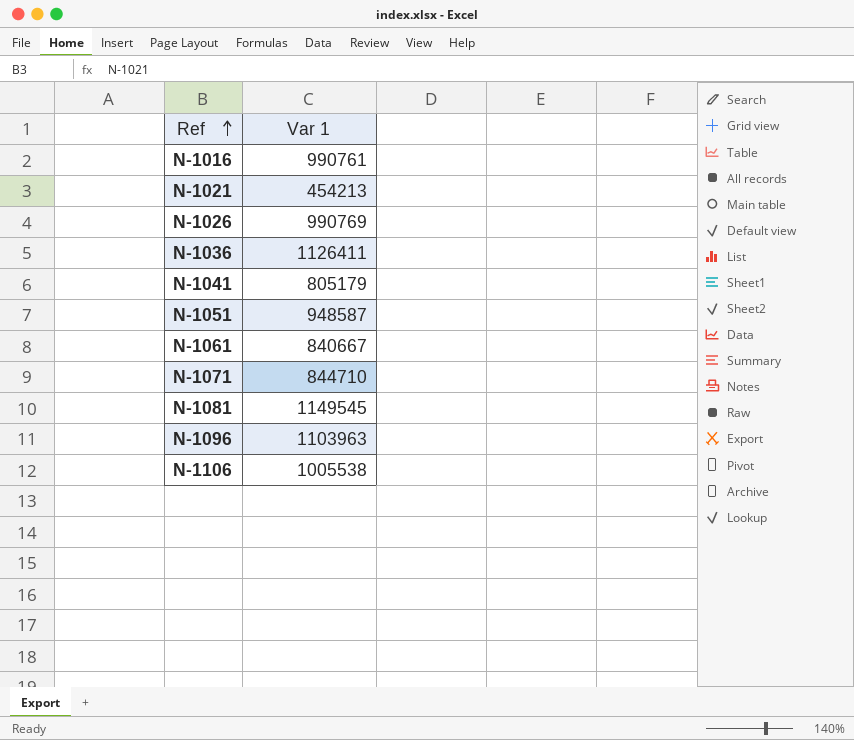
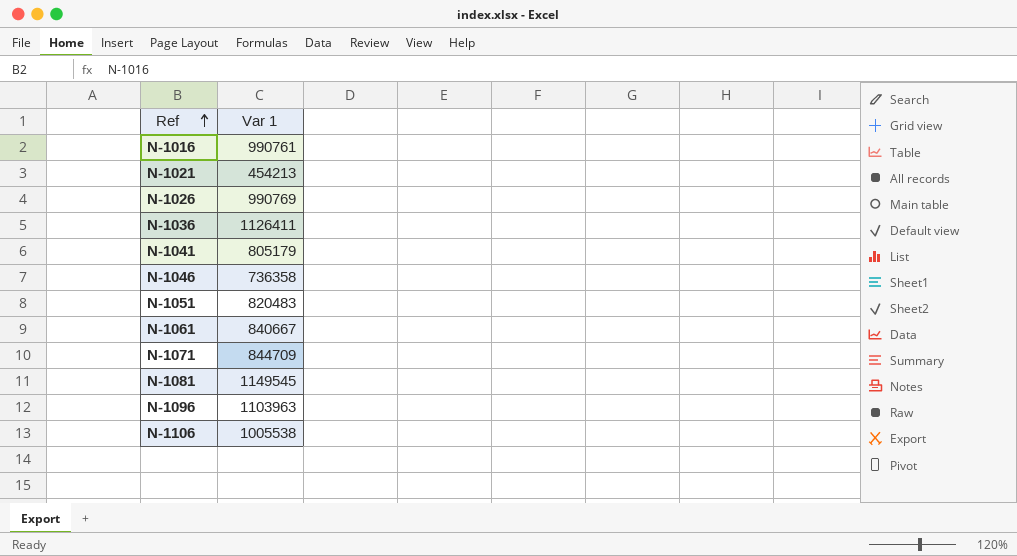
row N-1046: none -> 736358
N-1051 | Var 1: 948587 -> 820483
N-1071 | Var 1: 844710 -> 844709

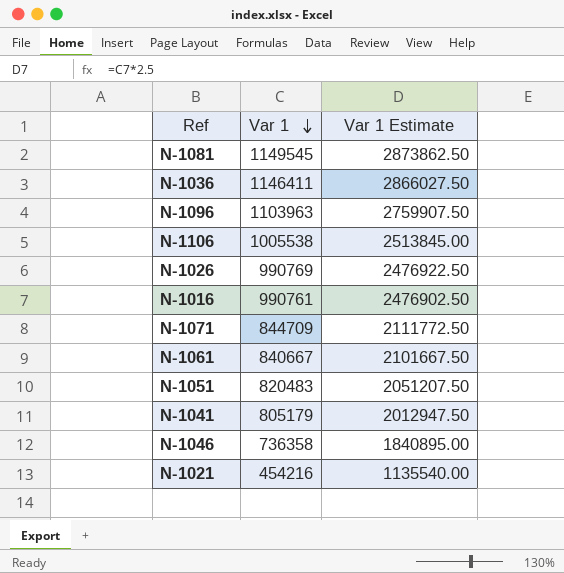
row order: Ref ascending -> Var 1 descending
column Var 1 Estimate | formula: none -> [Var 1] * 2.5
N-1036 | Var 1: 1126411 -> 1146411
N-1021 | Var 1: 454213 -> 454216

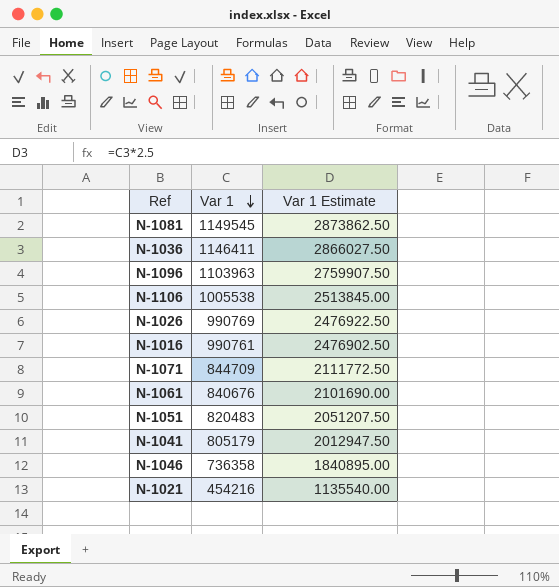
N-1061 | Var 1: 840667 -> 840676
N-1061 | Var 1 Estimate: 2101667.50 -> 2101690.00

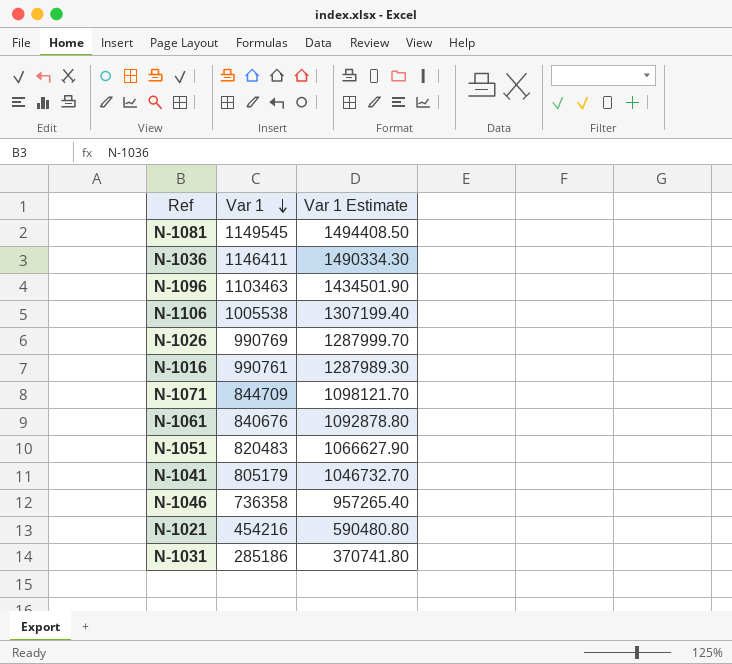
column Var 1 Estimate | formula: [Var 1] * 2.5 -> [Var 1] * 1.3
N-1096 | Var 1: 1103963 -> 1103463
row N-1031: none -> 285186 | 370741.80

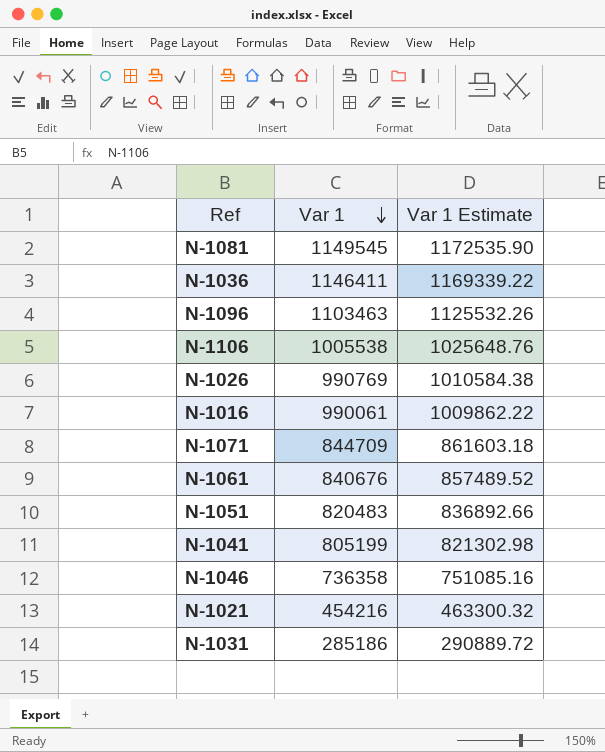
column Var 1 Estimate | formula: [Var 1] * 1.3 -> [Var 1] * 1.02
N-1016 | Var 1: 990761 -> 990061
N-1041 | Var 1: 805179 -> 805199

